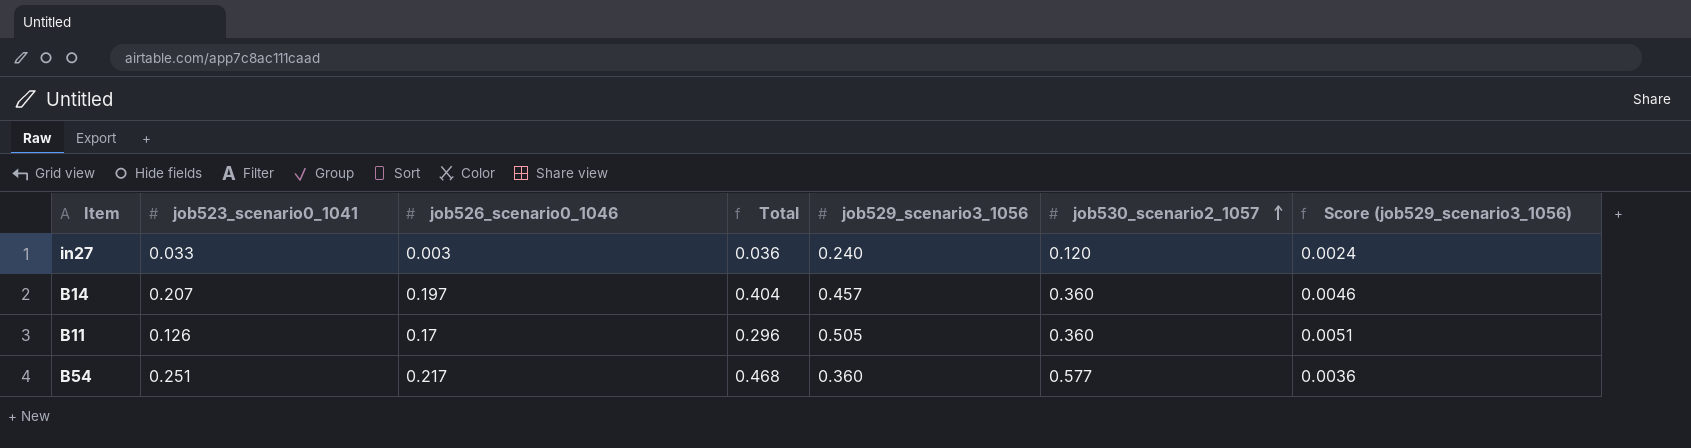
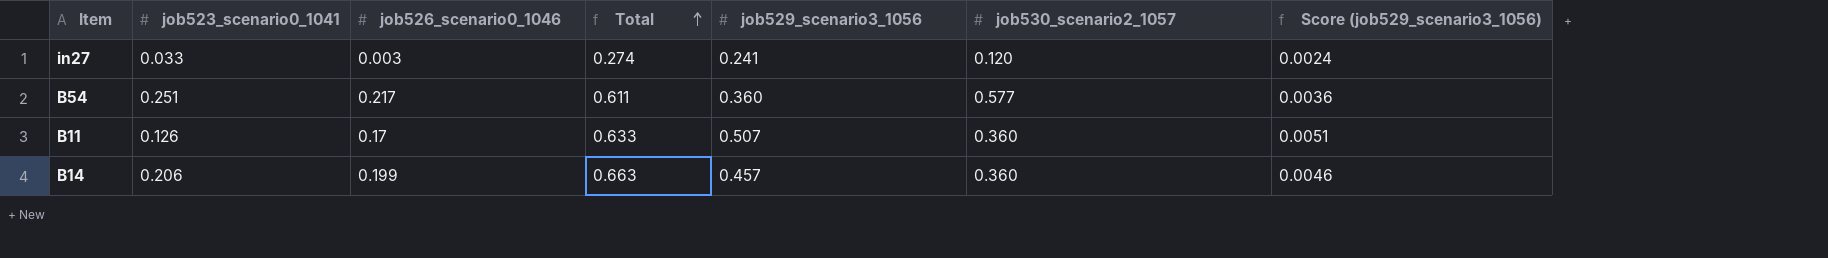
row order: job530_scenario2_1057 ascending -> Total ascending
column Total | formula: [job523_scenario0_1041] + [job526_scenario0_1046] -> [job523_scenario0_1041] + [job529_scenario3_1056]
in27 | job529_scenario3_1056: 0.240 -> 0.241
B11 | job529_scenario3_1056: 0.505 -> 0.507
B14 | job523_scenario0_1041: 0.207 -> 0.206
B14 | job526_scenario0_1046: 0.197 -> 0.199

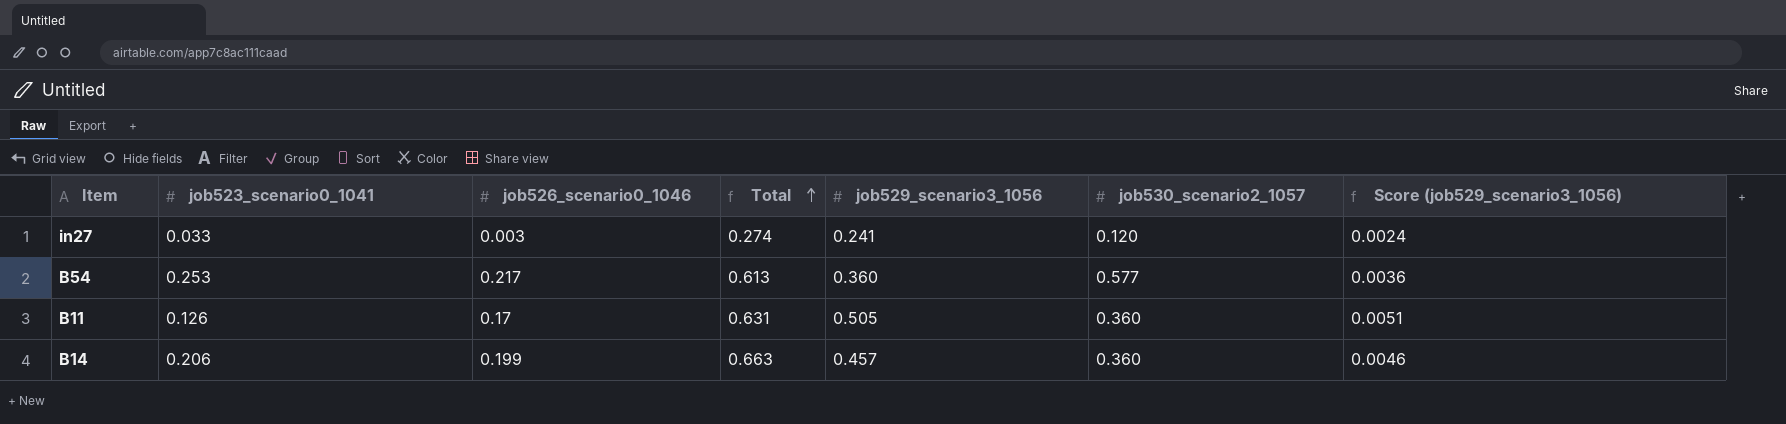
B54 | job523_scenario0_1041: 0.251 -> 0.253
B54 | Total: 0.611 -> 0.613
B11 | Total: 0.633 -> 0.631
B11 | job529_scenario3_1056: 0.507 -> 0.505

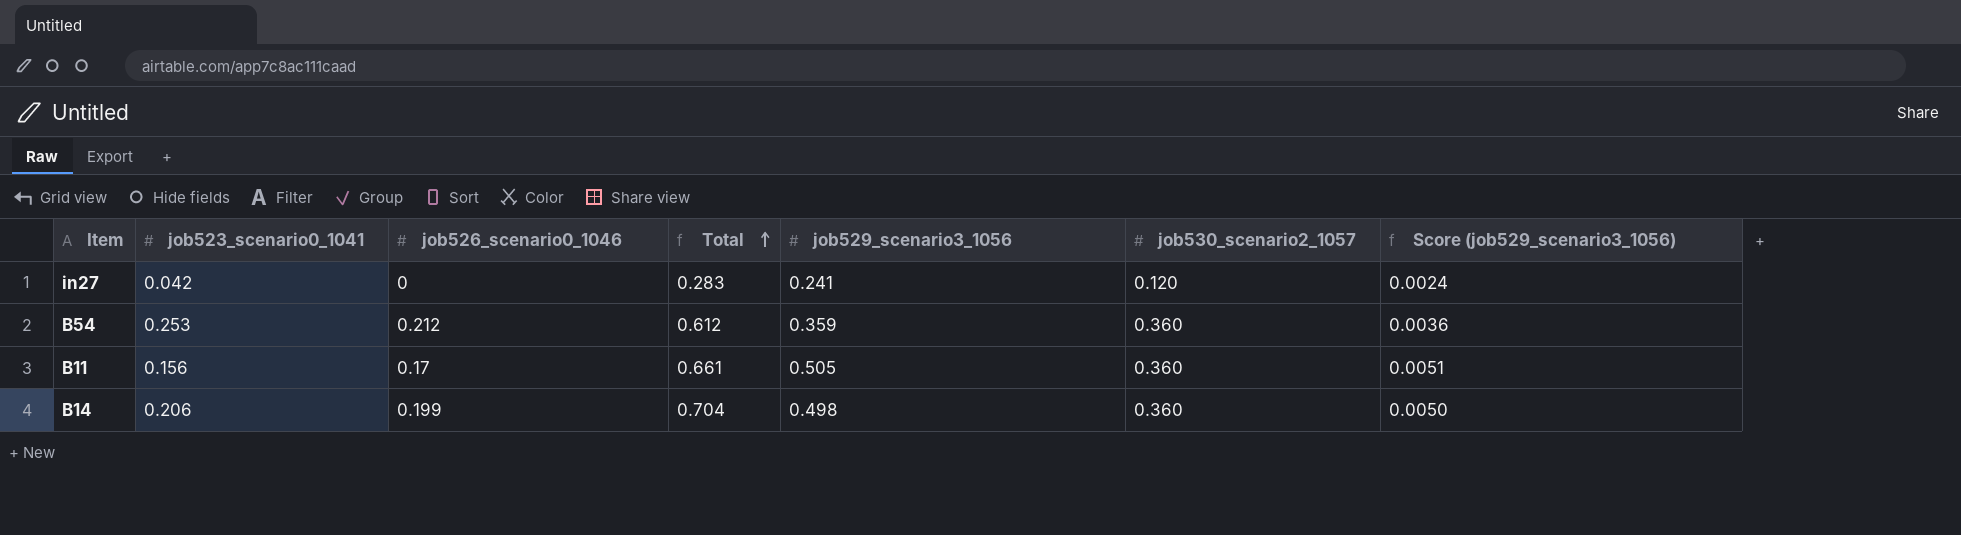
in27 | job523_scenario0_1041: 0.033 -> 0.042
in27 | job526_scenario0_1046: 0.003 -> 0
in27 | Total: 0.274 -> 0.283
B54 | job526_scenario0_1046: 0.217 -> 0.212
B54 | Total: 0.613 -> 0.612
B54 | job529_scenario3_1056: 0.360 -> 0.359
B54 | job530_scenario2_1057: 0.577 -> 0.360
B11 | job523_scenario0_1041: 0.126 -> 0.156
B11 | Total: 0.631 -> 0.661
B14 | Total: 0.663 -> 0.704
B14 | job529_scenario3_1056: 0.457 -> 0.498
B14 | Score (job529_scenario3_1056): 0.0046 -> 0.0050

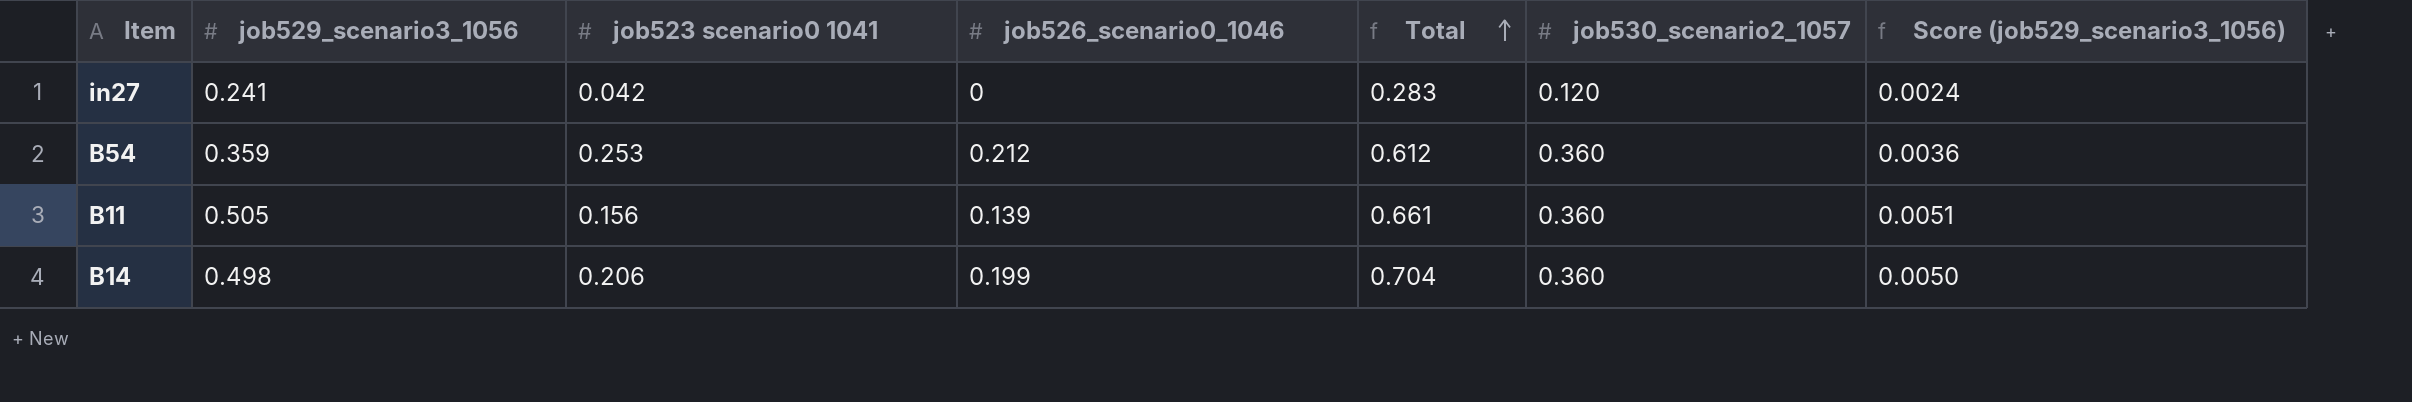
column job529_scenario3_1056 | position: 5 -> 2
column name: job523_scenario0_1041 -> job523 scenario0 1041
B11 | job526_scenario0_1046: 0.17 -> 0.139

